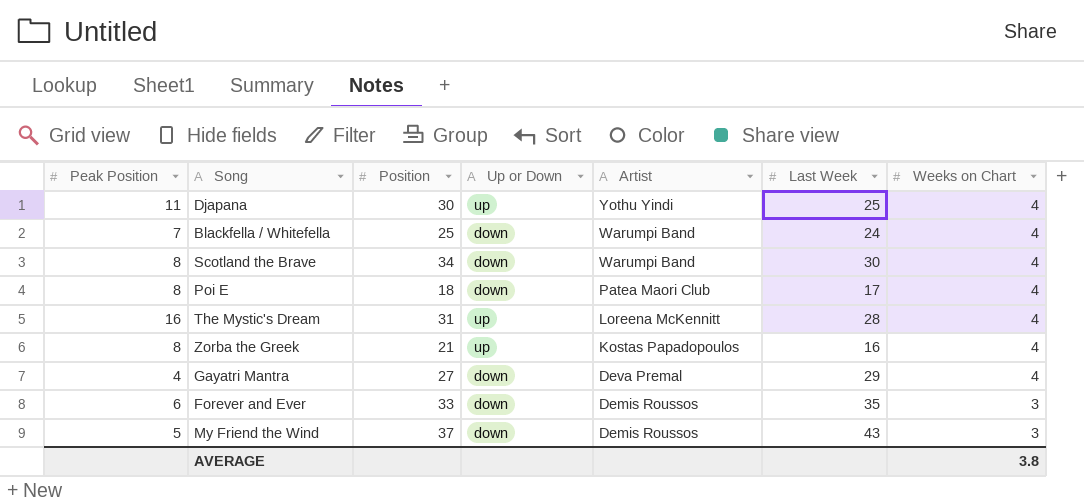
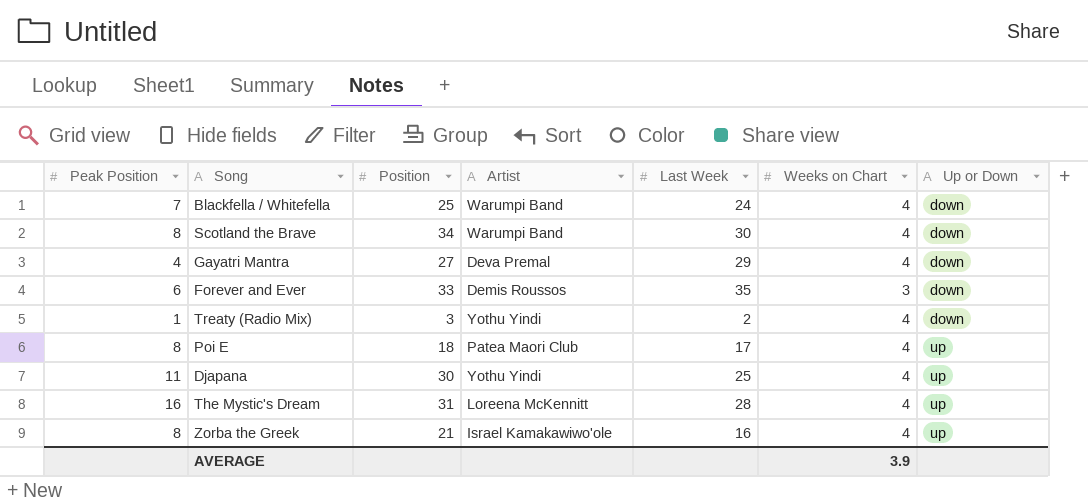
row order: Artist descending -> Up or Down ascending
column Up or Down | position: 4 -> 7
row My Friend the Wind: 5 | 37 | down | Demis Roussos | 43 | 3 -> none
row Treaty (Radio Mix): none -> 1 | 3 | Yothu Yindi | 2 | 4 | down
Poi E | Up or Down: down -> up
Zorba the Greek | Artist: Kostas Papadopoulos -> Israel Kamakawiwo'ole
AVERAGE | Weeks on Chart: 3.8 -> 3.9

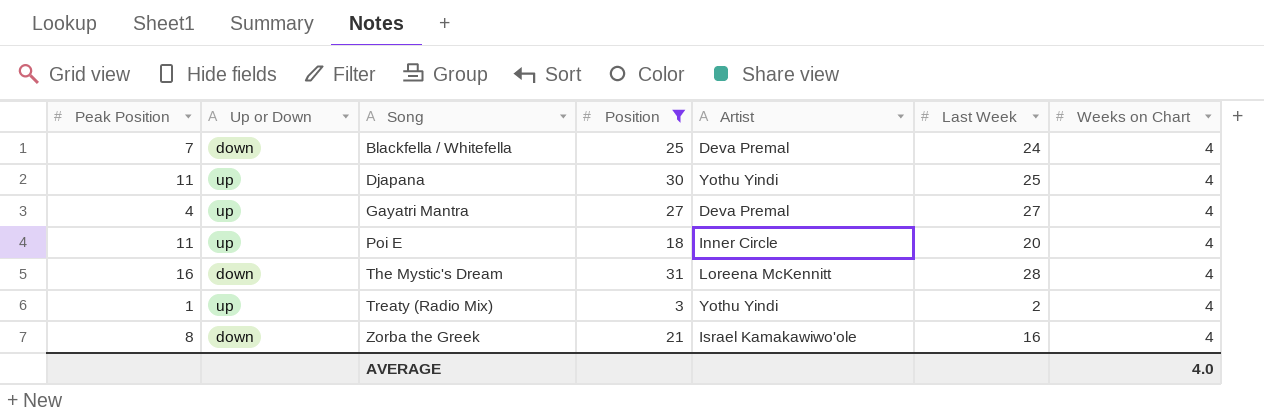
filter: none -> Position <= 31
row order: Up or Down ascending -> Song ascending
column Up or Down | position: 7 -> 2
Blackfella / Whitefella | Artist: Warumpi Band -> Deva Premal
Gayatri Mantra | Up or Down: down -> up
Gayatri Mantra | Last Week: 29 -> 27
Poi E | Peak Position: 8 -> 11
Poi E | Artist: Patea Maori Club -> Inner Circle
Poi E | Last Week: 17 -> 20
The Mystic's Dream | Up or Down: up -> down
Treaty (Radio Mix) | Up or Down: down -> up
Zorba the Greek | Up or Down: up -> down
AVERAGE | Weeks on Chart: 3.9 -> 4.0

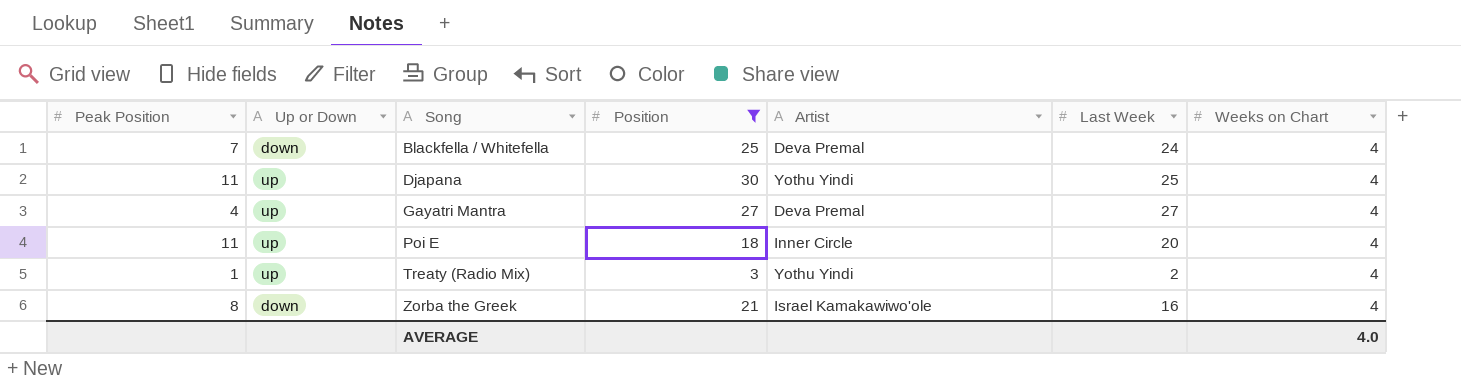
row The Mystic's Dream: 16 | down | 31 | Loreena McKennitt | 28 | 4 -> none

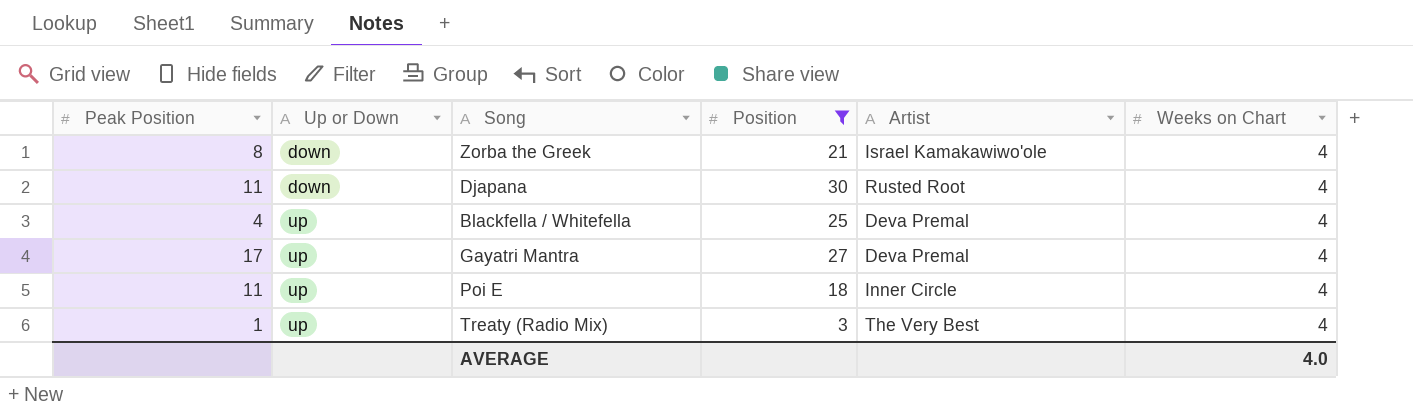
row order: Song ascending -> Up or Down ascending
column Last Week | position: 6 -> none
Djapana | Up or Down: up -> down
Djapana | Artist: Yothu Yindi -> Rusted Root
Blackfella / Whitefella | Peak Position: 7 -> 4
Blackfella / Whitefella | Up or Down: down -> up
Gayatri Mantra | Peak Position: 4 -> 17
Treaty (Radio Mix) | Artist: Yothu Yindi -> The Very Best

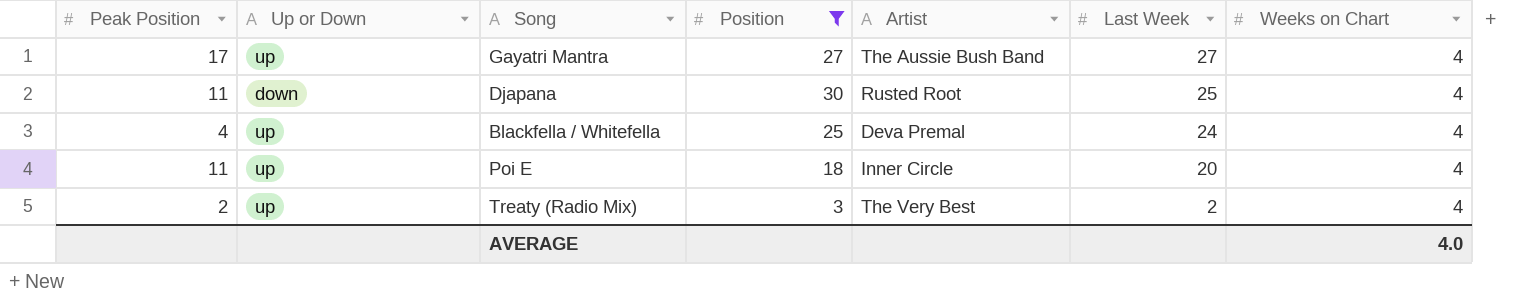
row order: Up or Down ascending -> Last Week descending
column Last Week | position: none -> 6
row Zorba the Greek: 8 | down | 21 | Israel Kamakawiwo'ole | 4 -> none
Gayatri Mantra | Artist: Deva Premal -> The Aussie Bush Band
Treaty (Radio Mix) | Peak Position: 1 -> 2

